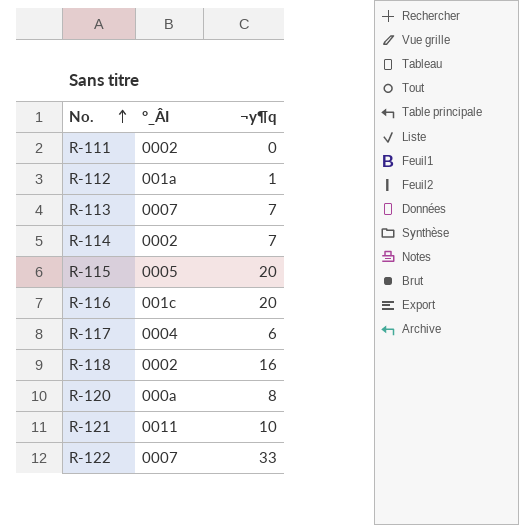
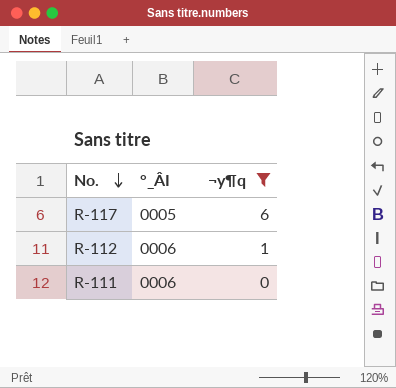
filter: none -> ¬y¶q <= 6
row order: No. ascending -> No. descending
R-117 | °_ÂI: 0004 -> 0005
R-112 | °_ÂI: 001a -> 0006
R-111 | °_ÂI: 0002 -> 0006

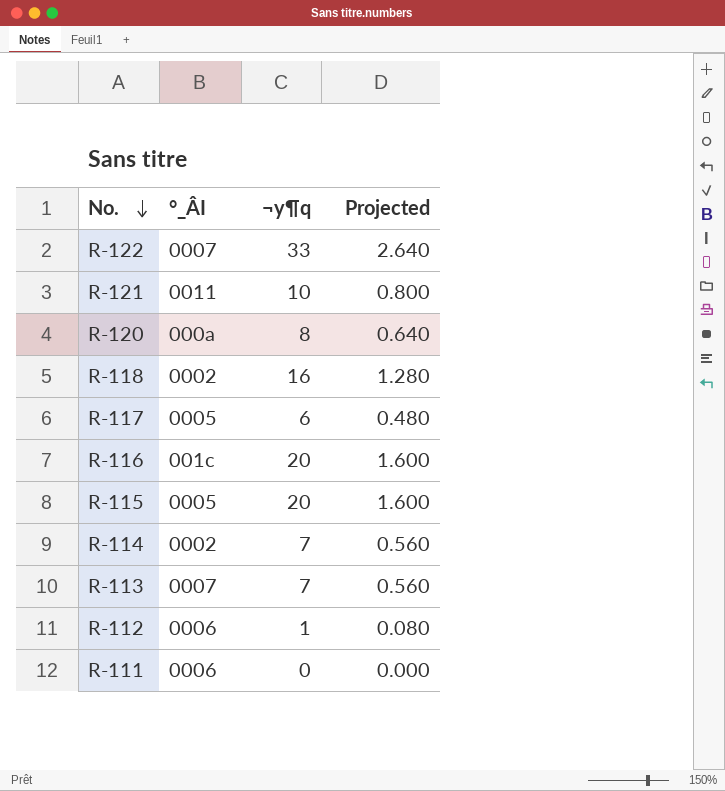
filter: ¬y¶q <= 6 -> none
column Projected | formula: none -> [¬y¶q] * 0.08

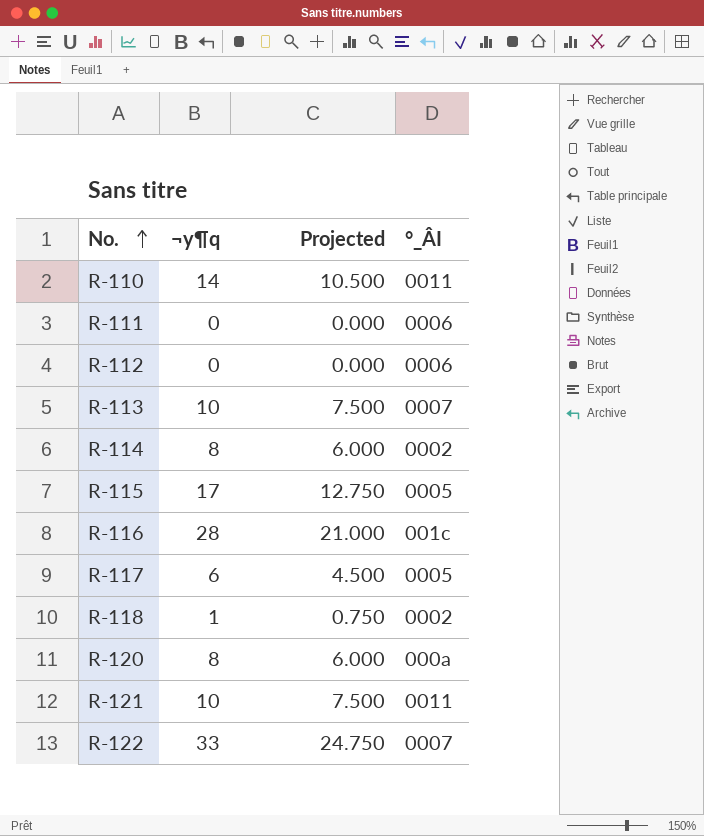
row order: No. descending -> No. ascending
column Projected | formula: [¬y¶q] * 0.08 -> [¬y¶q] * 0.75
column °_ÂI | position: 2 -> 4
row R-110: none -> 14 | 10.500 | 0011
R-112 | ¬y¶q: 1 -> 0
R-113 | ¬y¶q: 7 -> 10
R-114 | ¬y¶q: 7 -> 8
R-115 | ¬y¶q: 20 -> 17
R-116 | ¬y¶q: 20 -> 28
R-118 | ¬y¶q: 16 -> 1

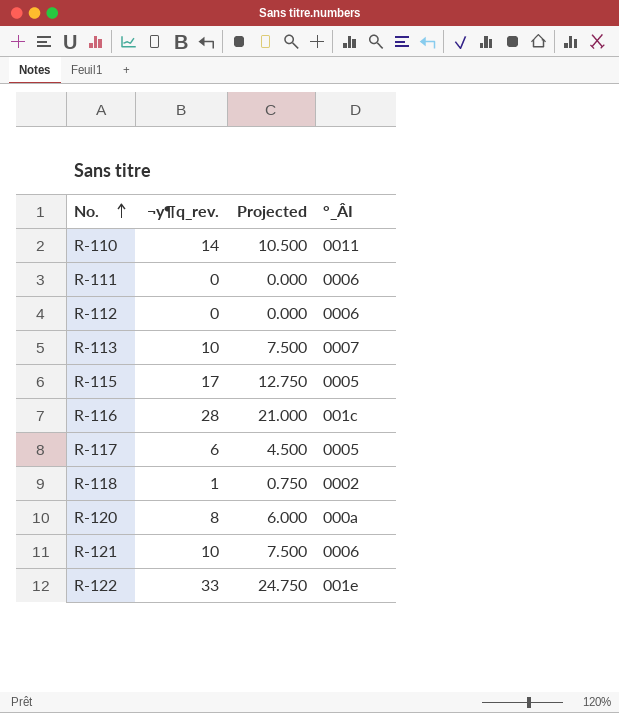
column name: ¬y¶q -> ¬y¶q_rev.
row R-114: 8 | 6.000 | 0002 -> none
R-121 | °_ÂI: 0011 -> 0006
R-122 | °_ÂI: 0007 -> 001e

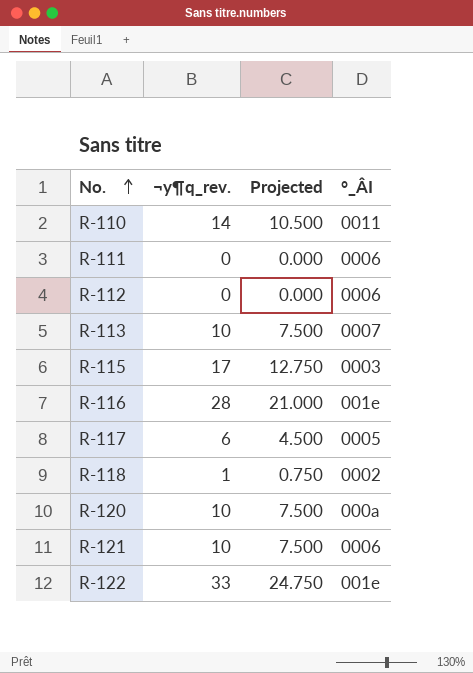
R-115 | °_ÂI: 0005 -> 0003
R-116 | °_ÂI: 001c -> 001e
R-120 | ¬y¶q_rev.: 8 -> 10
R-120 | Projected: 6.000 -> 7.500

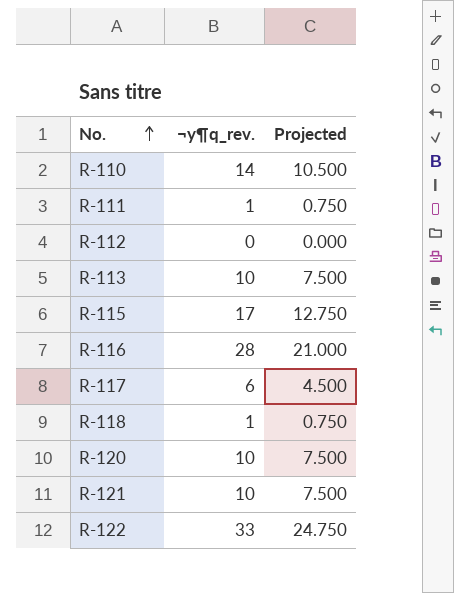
column °_ÂI | position: 4 -> none
R-111 | ¬y¶q_rev.: 0 -> 1
R-111 | Projected: 0.000 -> 0.750

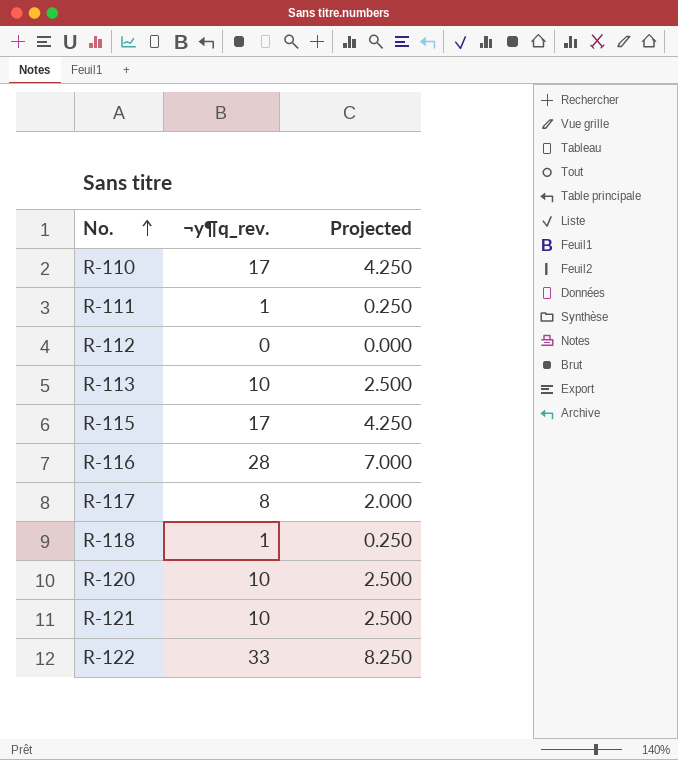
column Projected | formula: [¬y¶q_rev.] * 0.75 -> [¬y¶q_rev.] * 0.25
R-110 | ¬y¶q_rev.: 14 -> 17
R-117 | ¬y¶q_rev.: 6 -> 8

